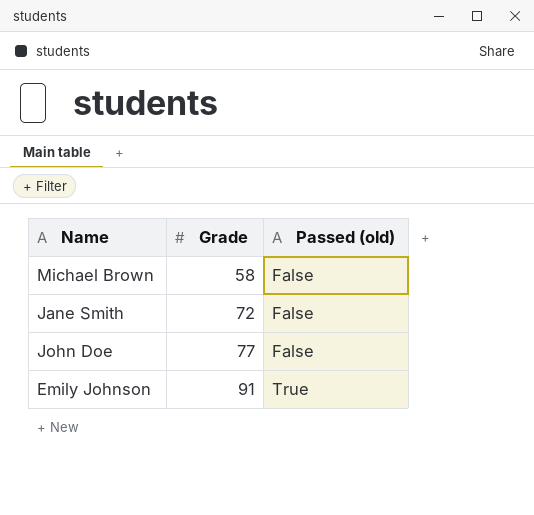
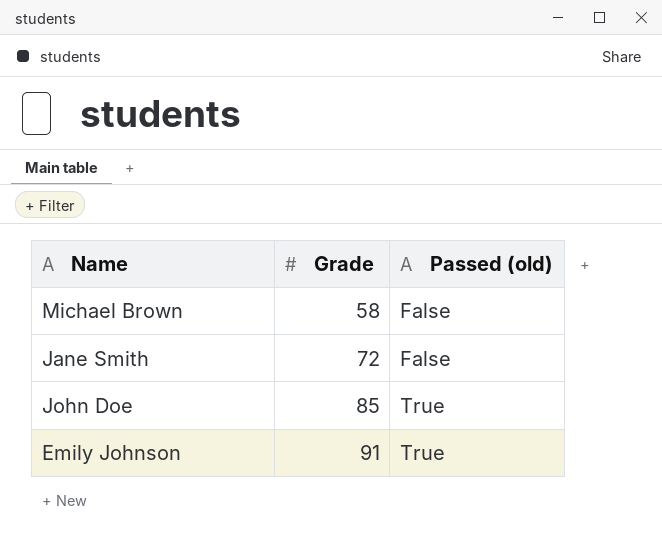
John Doe | Grade: 77 -> 85
John Doe | Passed (old): False -> True

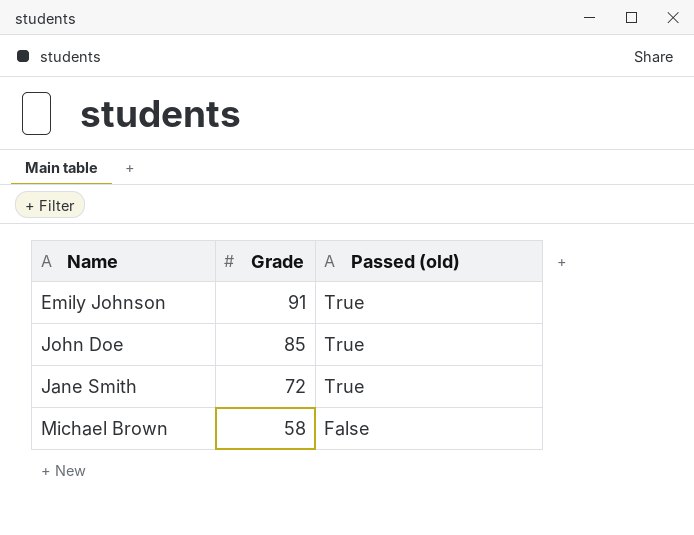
row order: Grade ascending -> Grade descending
Jane Smith | Passed (old): False -> True

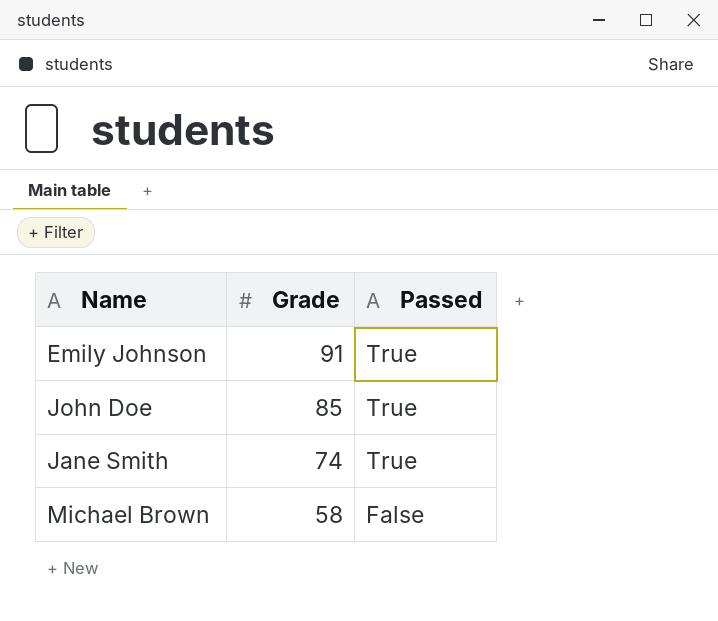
column name: Passed (old) -> Passed
Jane Smith | Grade: 72 -> 74

